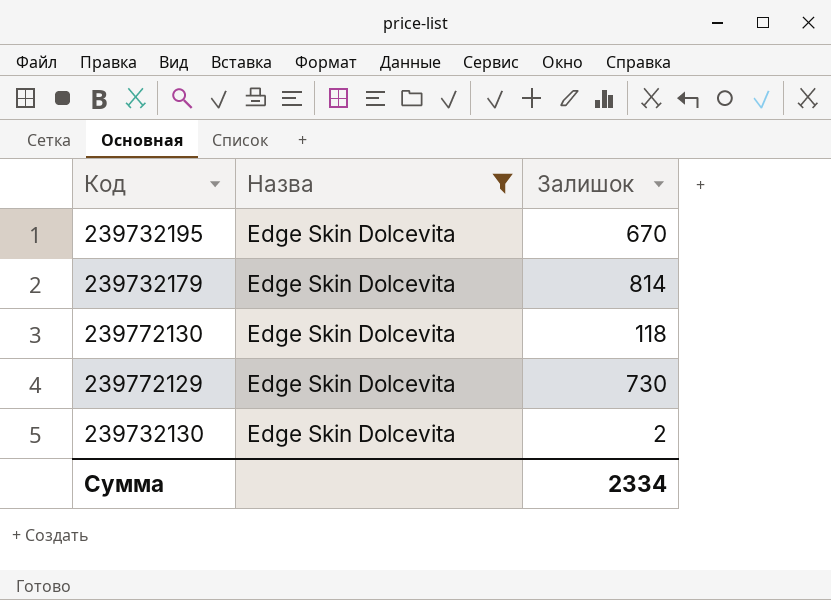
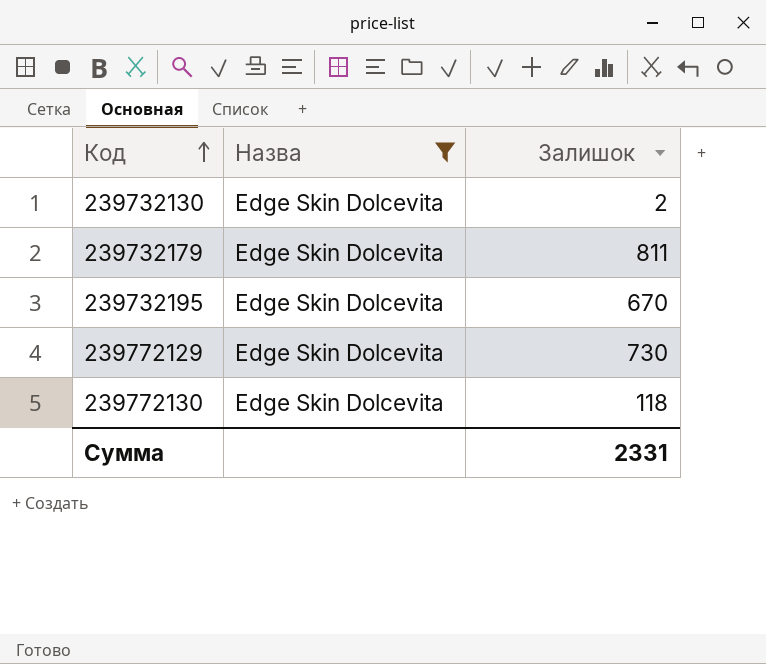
row order: none -> Код ascending
239732179 | Залишок: 814 -> 811
Сумма | Залишок: 2334 -> 2331

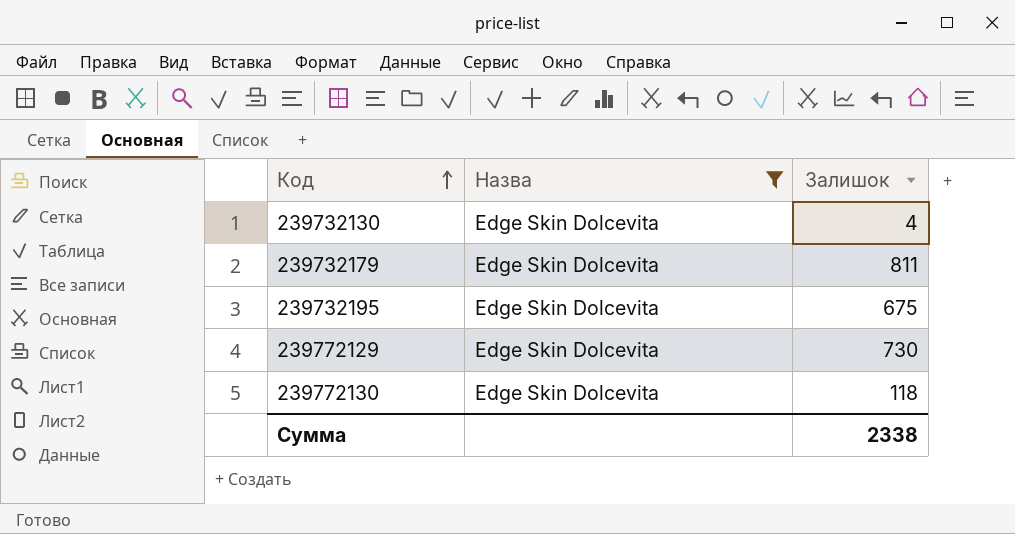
239732130 | Залишок: 2 -> 4
239732195 | Залишок: 670 -> 675
Сумма | Залишок: 2331 -> 2338

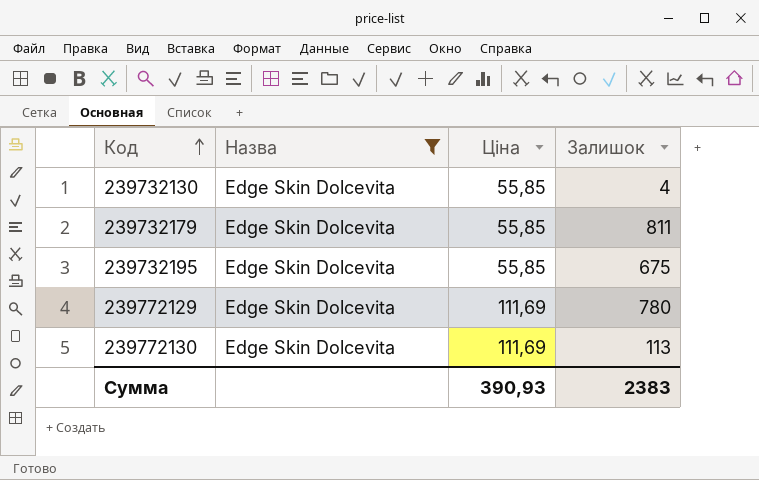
column Ціна | position: none -> 3
239772129 | Залишок: 730 -> 780
239772130 | Залишок: 118 -> 113
Сумма | Залишок: 2338 -> 2383

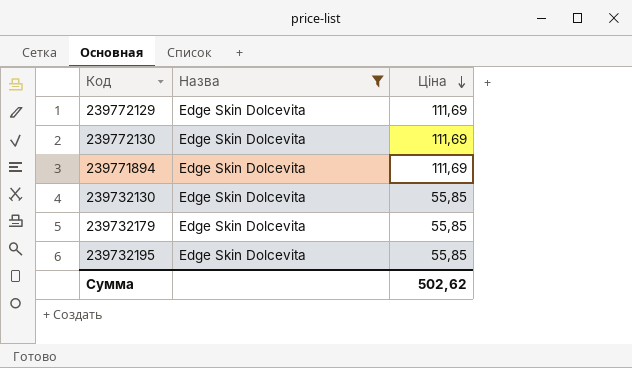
row order: Код ascending -> Ціна descending
column Залишок | position: 4 -> none
row 239771894: none -> Edge Skin Dolcevita | 111,69
Сумма | Ціна: 390,93 -> 502,62

